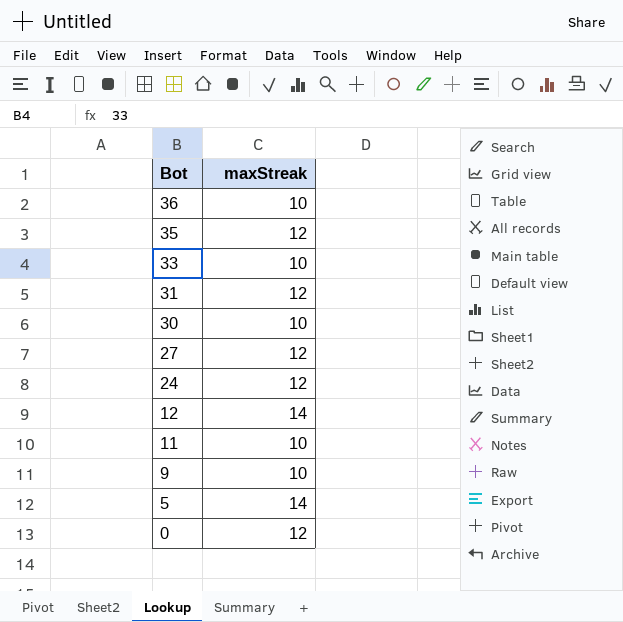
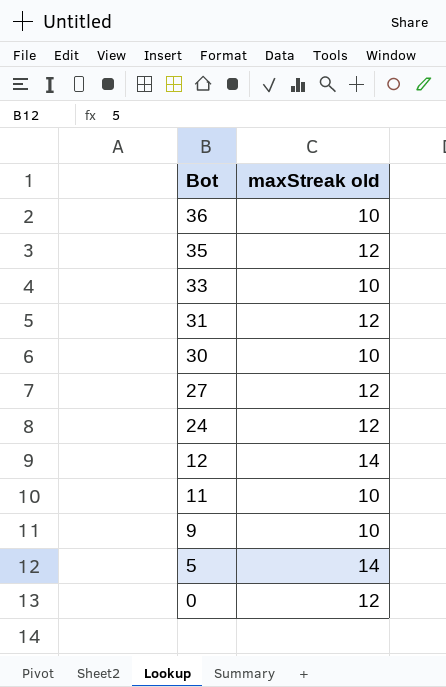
column name: maxStreak -> maxStreak old

